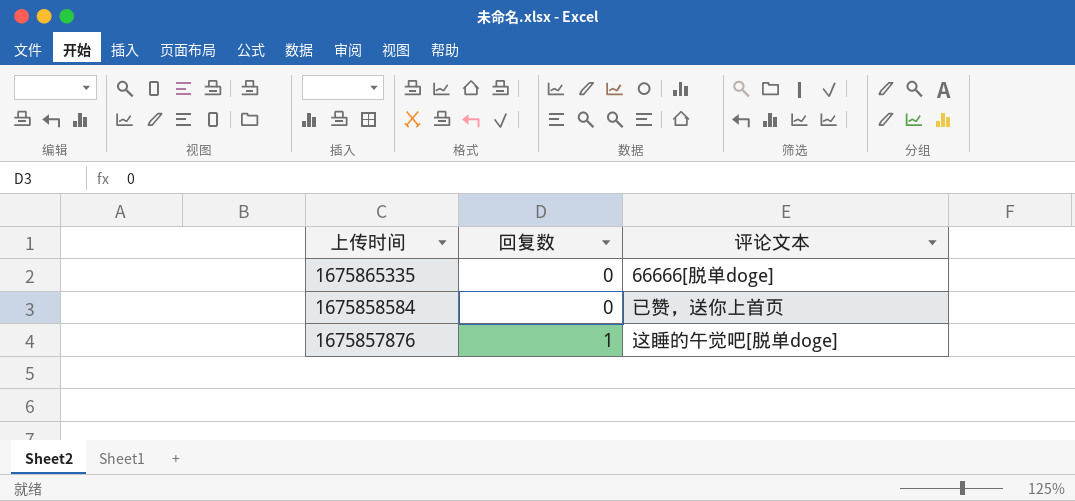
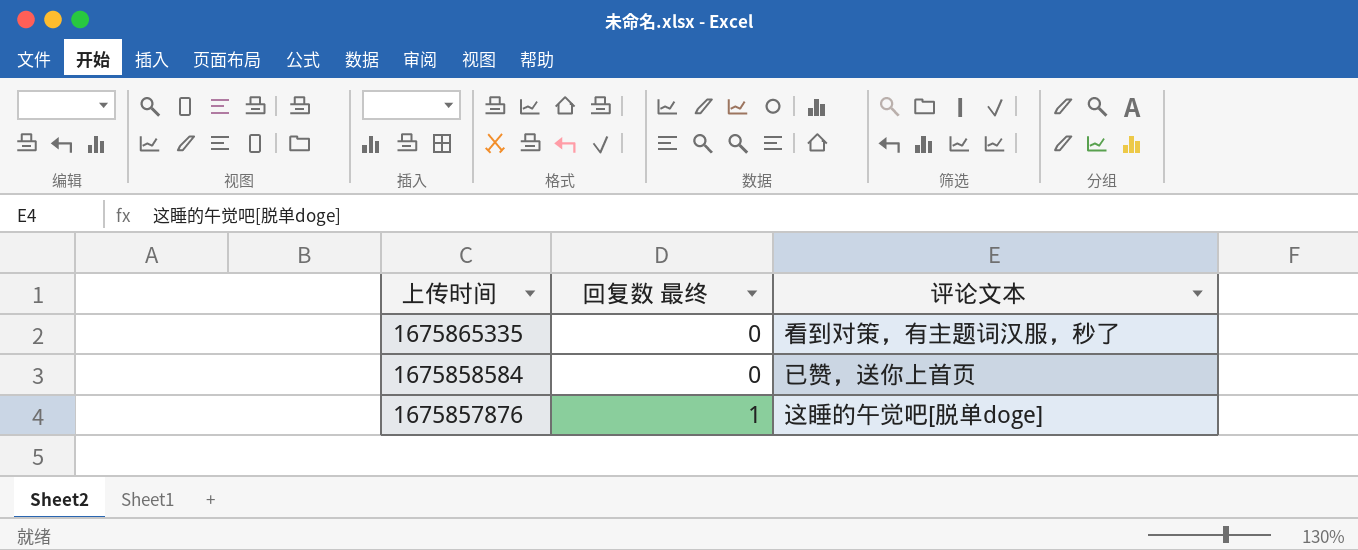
column name: 回复数 -> 回复数 最终
1675865335 | 评论文本: 66666[脱单doge] -> 看到对策，有主题词汉服，秒了

